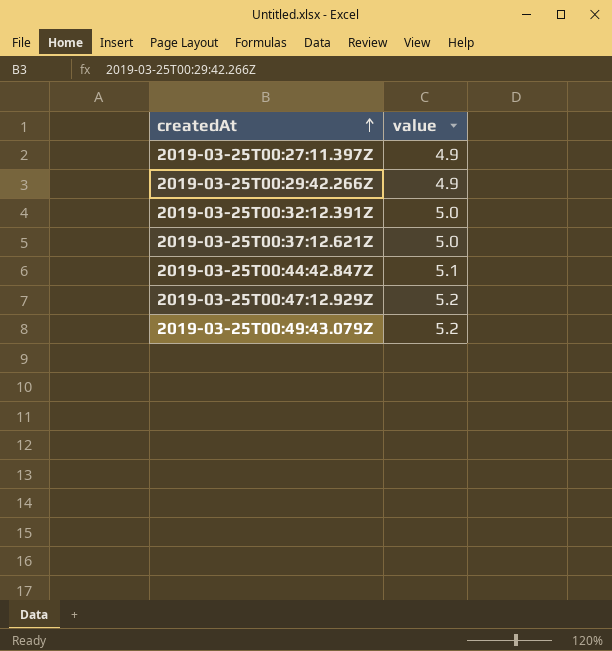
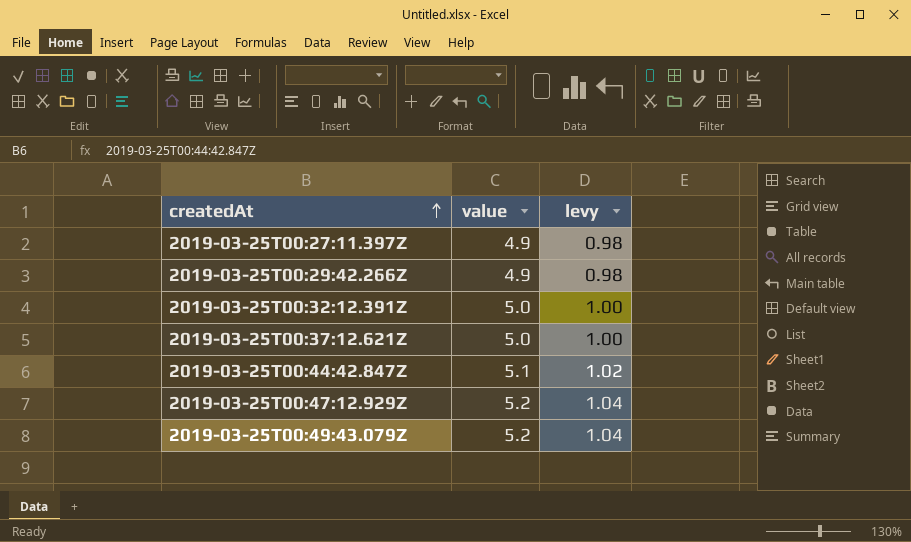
column levy | formula: none -> [value] * 0.2

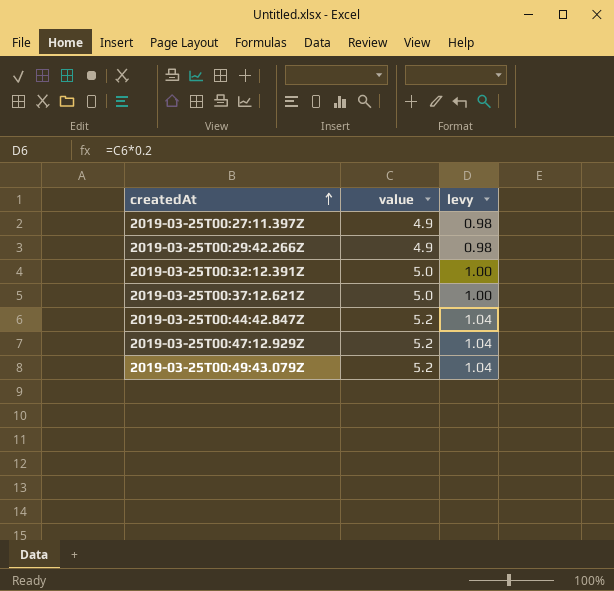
2019-03-25T00:44:42.847Z | value: 5.1 -> 5.2
2019-03-25T00:44:42.847Z | levy: 1.02 -> 1.04

